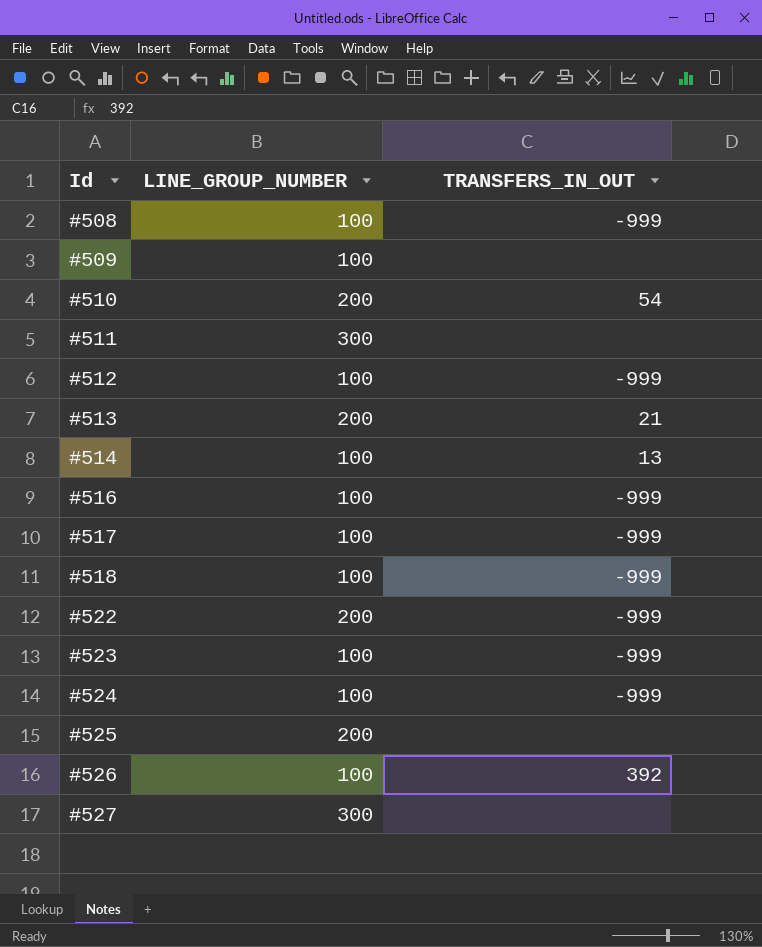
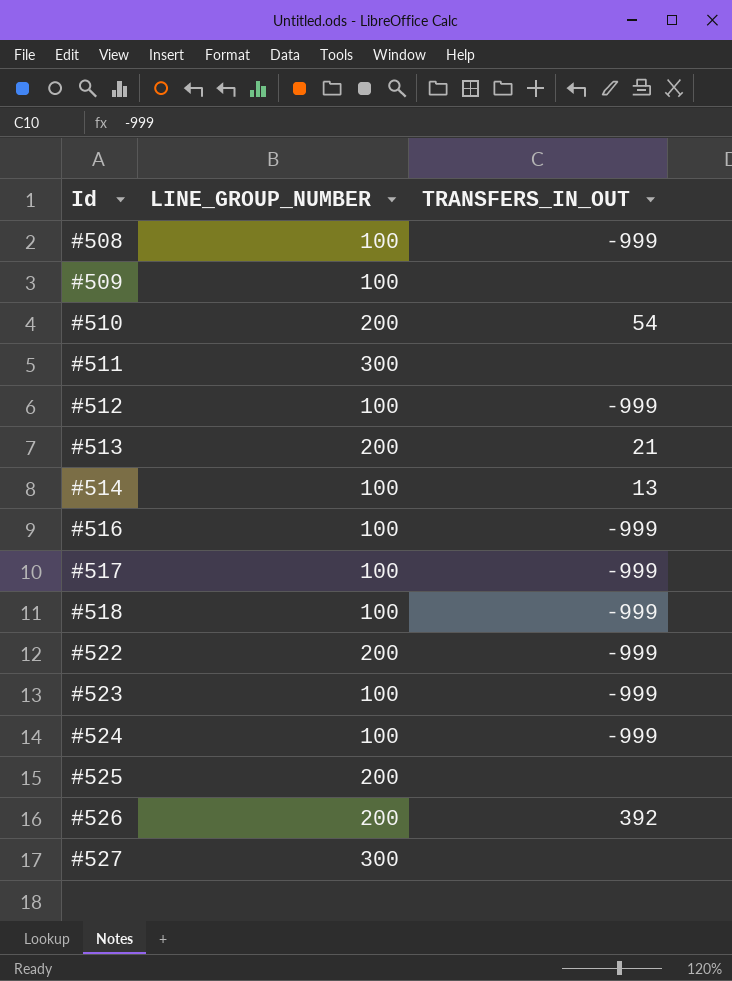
#526 | LINE_GROUP_NUMBER: 100 -> 200

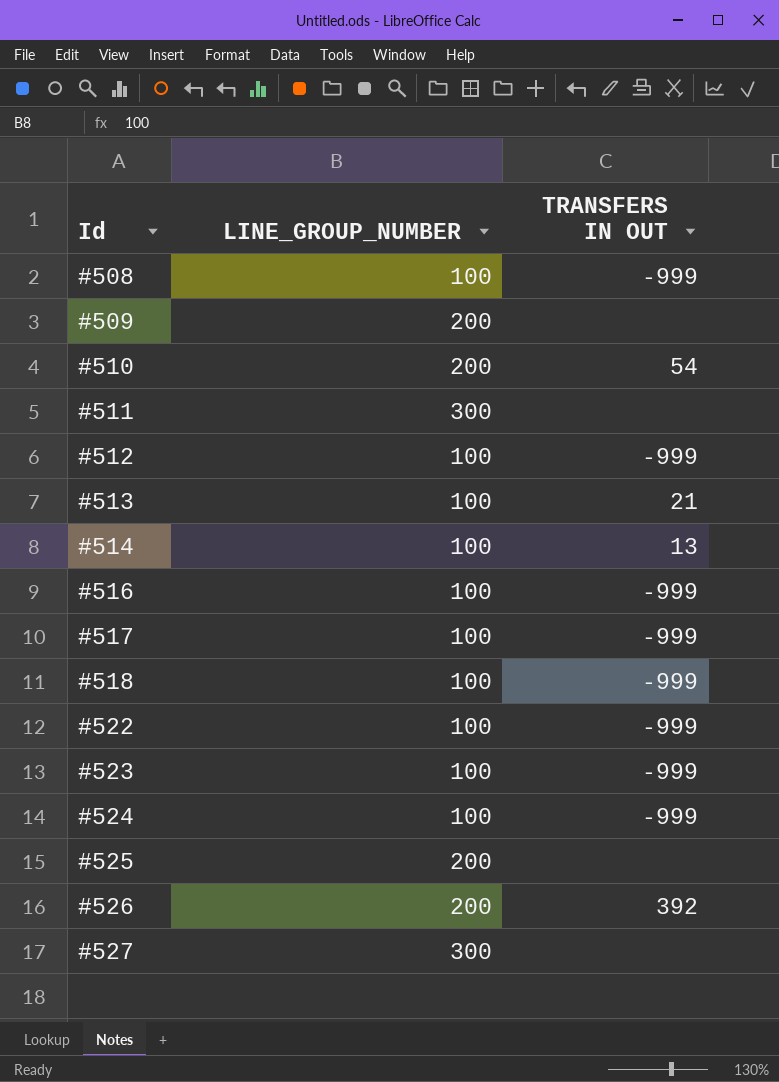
column name: TRANSFERS_IN_OUT -> TRANSFERS IN OUT
#509 | LINE_GROUP_NUMBER: 100 -> 200
#513 | LINE_GROUP_NUMBER: 200 -> 100
#522 | LINE_GROUP_NUMBER: 200 -> 100

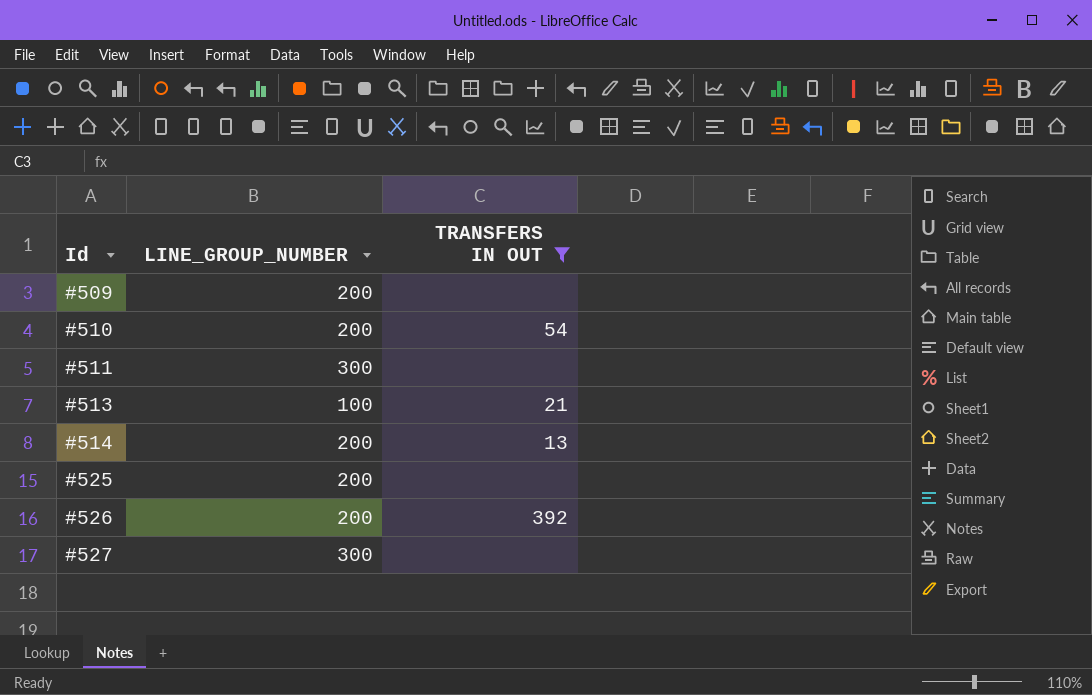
filter: none -> TRANSFERS IN OUT != -999
#514 | LINE_GROUP_NUMBER: 100 -> 200

